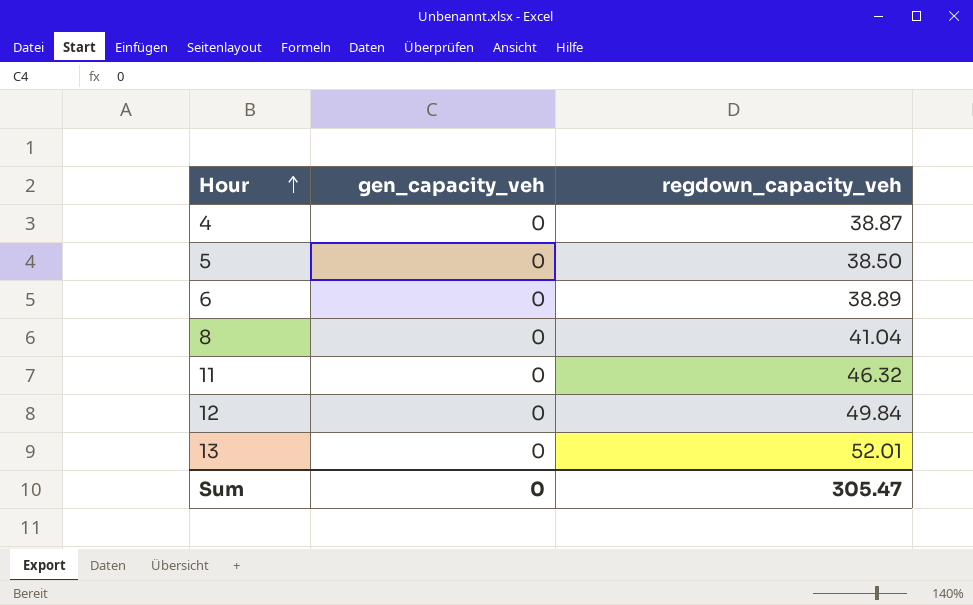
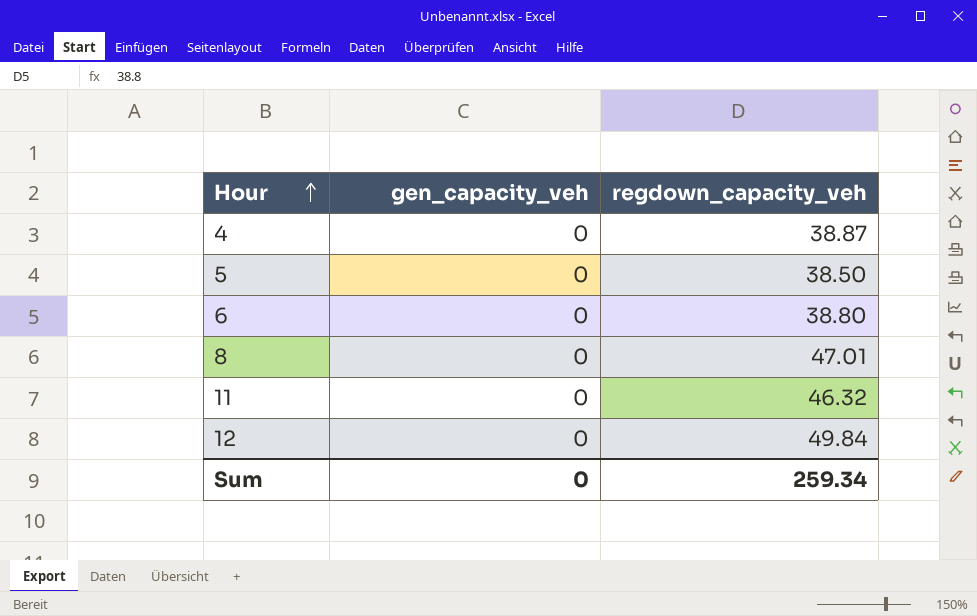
row 13: 0 | 52.01 -> none
6 | regdown_capacity_veh: 38.89 -> 38.80
8 | regdown_capacity_veh: 41.04 -> 47.01
Sum | regdown_capacity_veh: 305.47 -> 259.34

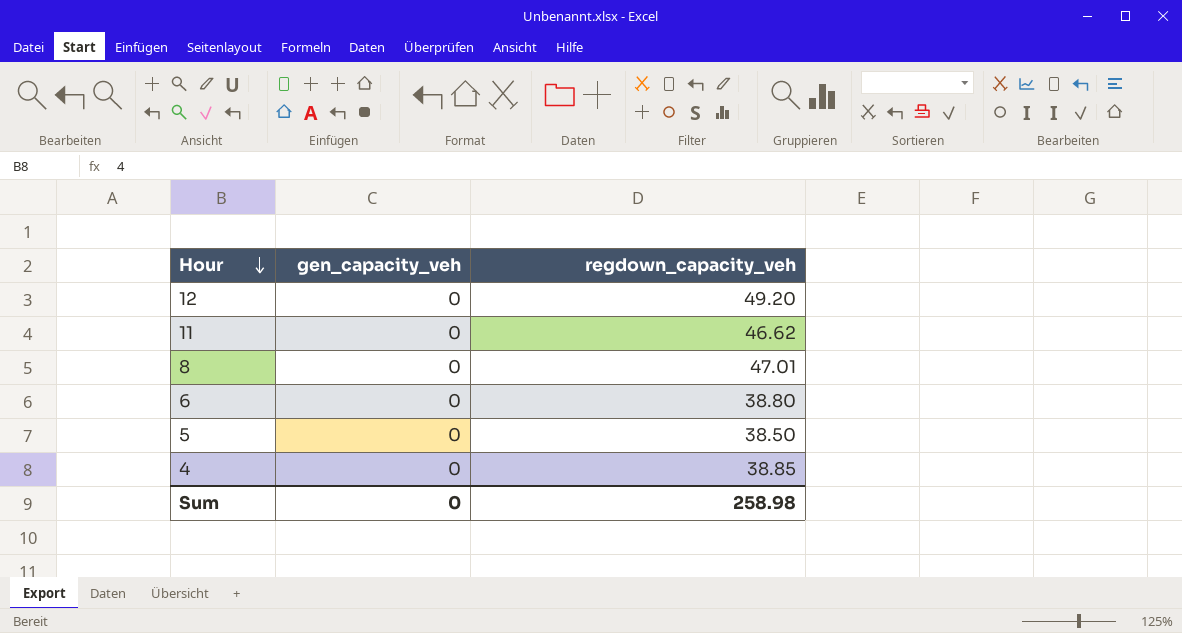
row order: Hour ascending -> Hour descending
12 | regdown_capacity_veh: 49.84 -> 49.20
11 | regdown_capacity_veh: 46.32 -> 46.62
4 | regdown_capacity_veh: 38.87 -> 38.85
Sum | regdown_capacity_veh: 259.34 -> 258.98

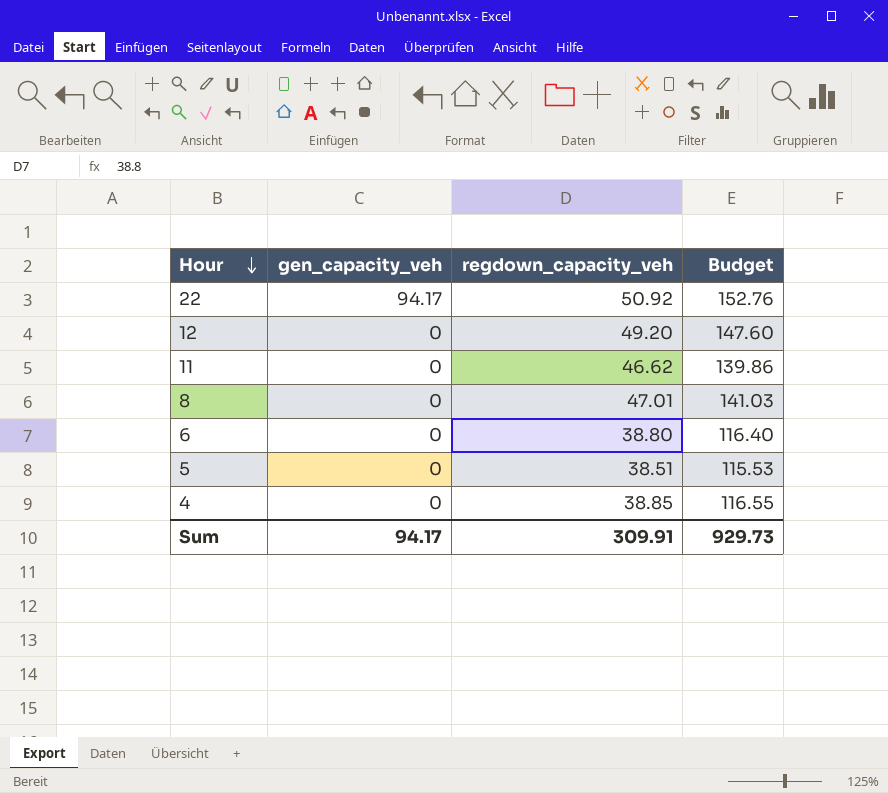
column Budget | formula: none -> [regdown_capacity_veh] * 3
row 22: none -> 94.17 | 50.92 | 152.76
5 | regdown_capacity_veh: 38.50 -> 38.51
Sum | gen_capacity_veh: 0 -> 94.17
Sum | regdown_capacity_veh: 258.98 -> 309.91

